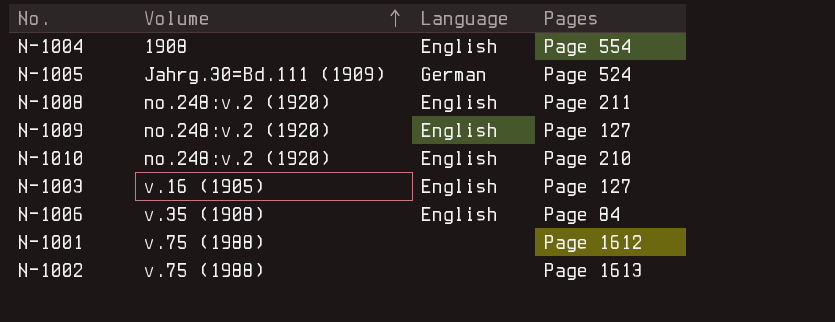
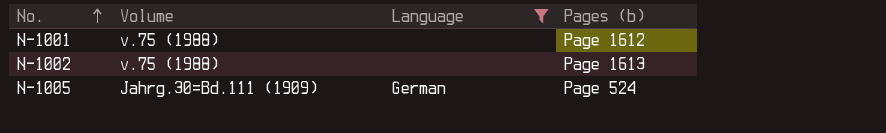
filter: none -> Language != English
row order: Volume ascending -> No. ascending
column name: Pages -> Pages (b)

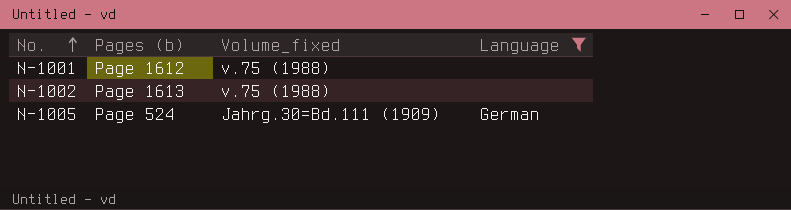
column Pages (b) | position: 4 -> 2
column name: Volume -> Volume_fixed

